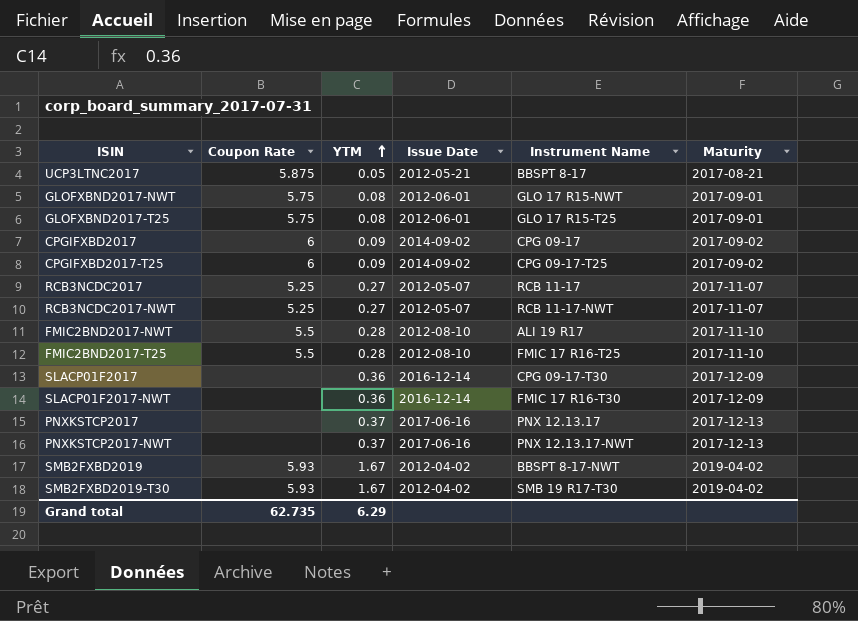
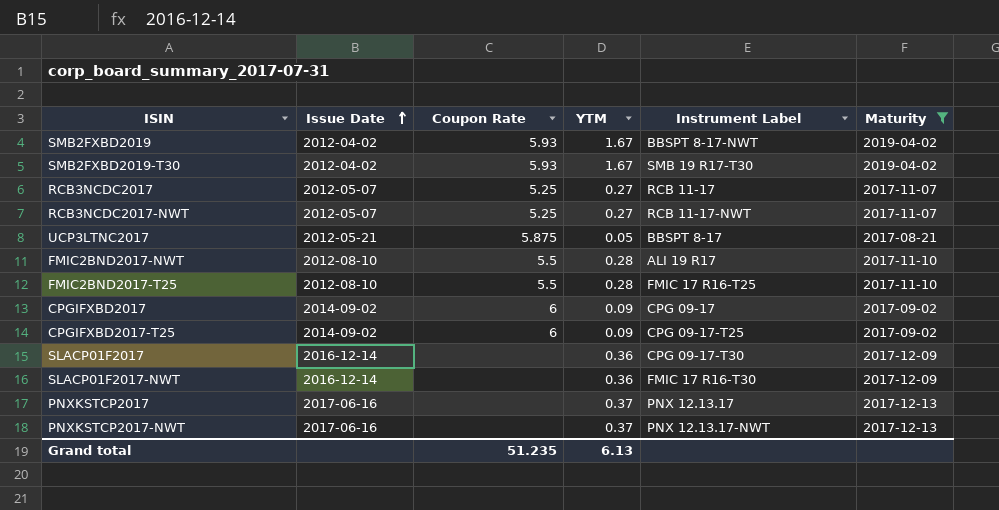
filter: none -> Maturity != 2017-09-01
row order: YTM ascending -> Issue Date ascending
column Issue Date | position: 4 -> 2
column name: Instrument Name -> Instrument Label
Grand total | Coupon Rate: 62.735 -> 51.235
Grand total | YTM: 6.29 -> 6.13

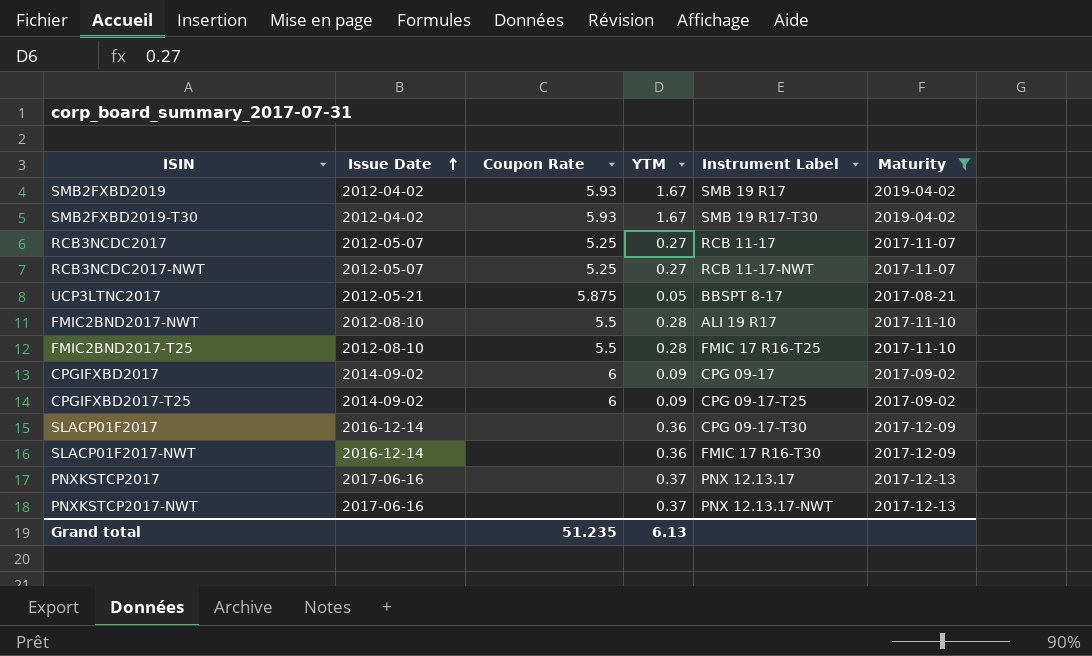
SMB2FXBD2019 | Instrument Label: BBSPT 8-17-NWT -> SMB 19 R17

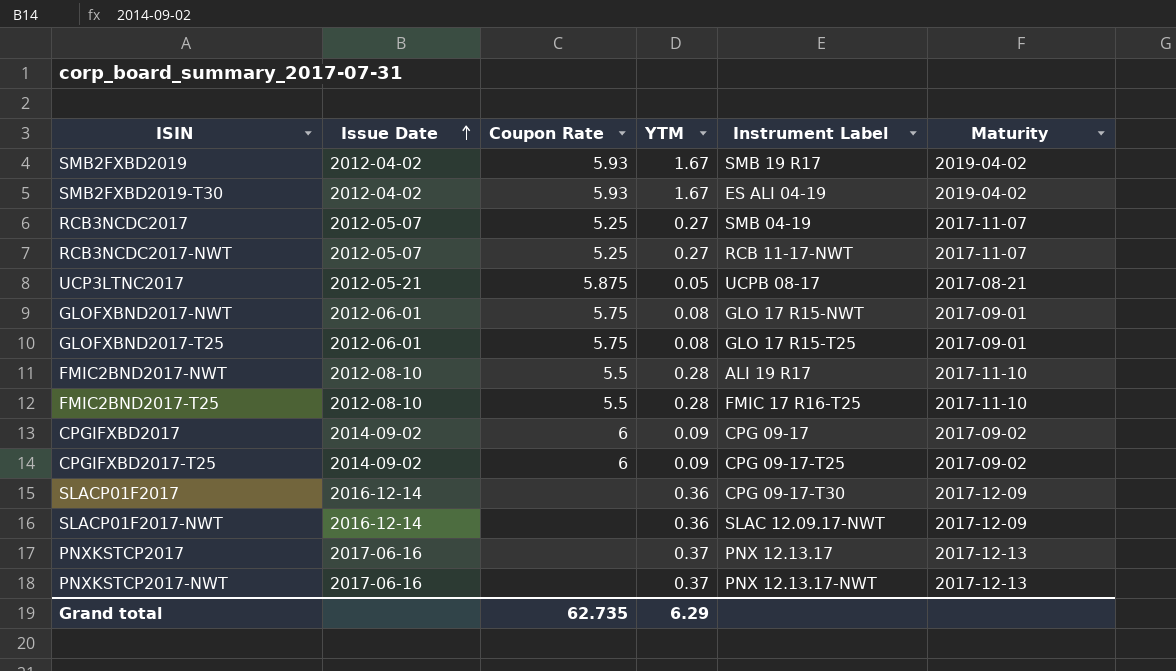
filter: Maturity != 2017-09-01 -> none
SMB2FXBD2019-T30 | Instrument Label: SMB 19 R17-T30 -> ES ALI 04-19
RCB3NCDC2017 | Instrument Label: RCB 11-17 -> SMB 04-19
UCP3LTNC2017 | Instrument Label: BBSPT 8-17 -> UCPB 08-17
SLACP01F2017-NWT | Instrument Label: FMIC 17 R16-T30 -> SLAC 12.09.17-NWT
Grand total | Coupon Rate: 51.235 -> 62.735
Grand total | YTM: 6.13 -> 6.29

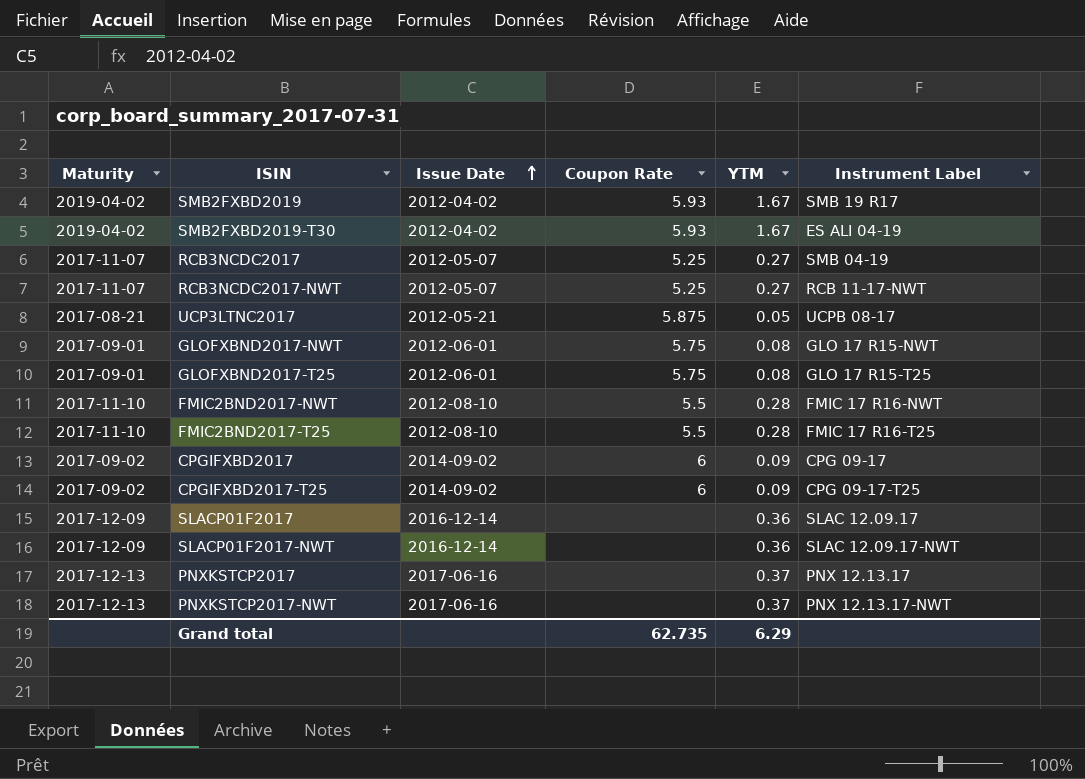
column Maturity | position: 6 -> 1
FMIC2BND2017-NWT | Instrument Label: ALI 19 R17 -> FMIC 17 R16-NWT
SLACP01F2017 | Instrument Label: CPG 09-17-T30 -> SLAC 12.09.17

